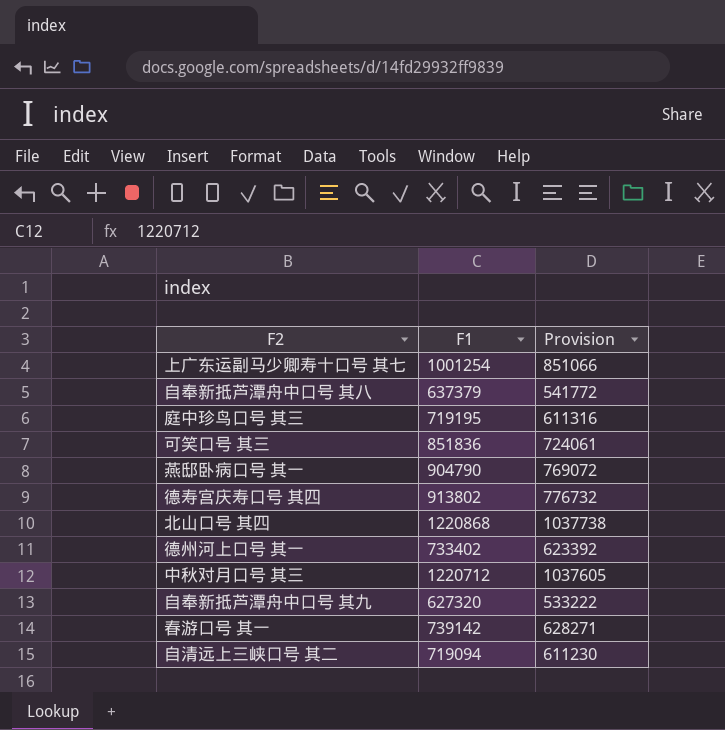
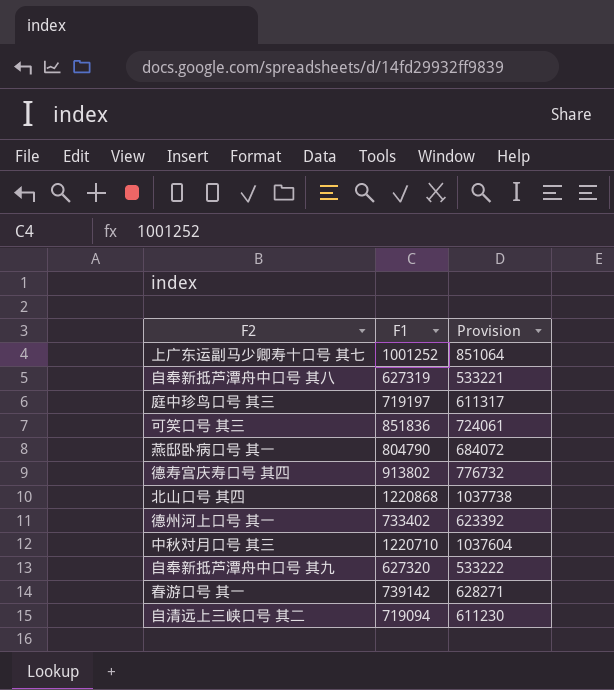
上广东运副马少卿寿十口号 其七 | F1: 1001254 -> 1001252
上广东运副马少卿寿十口号 其七 | Provision: 851066 -> 851064
自奉新抵芦潭舟中口号 其八 | F1: 637379 -> 627319
自奉新抵芦潭舟中口号 其八 | Provision: 541772 -> 533221
庭中珍鸟口号 其三 | F1: 719195 -> 719197
庭中珍鸟口号 其三 | Provision: 611316 -> 611317
燕邸卧病口号 其一 | F1: 904790 -> 804790
燕邸卧病口号 其一 | Provision: 769072 -> 684072
中秋对月口号 其三 | F1: 1220712 -> 1220710
中秋对月口号 其三 | Provision: 1037605 -> 1037604

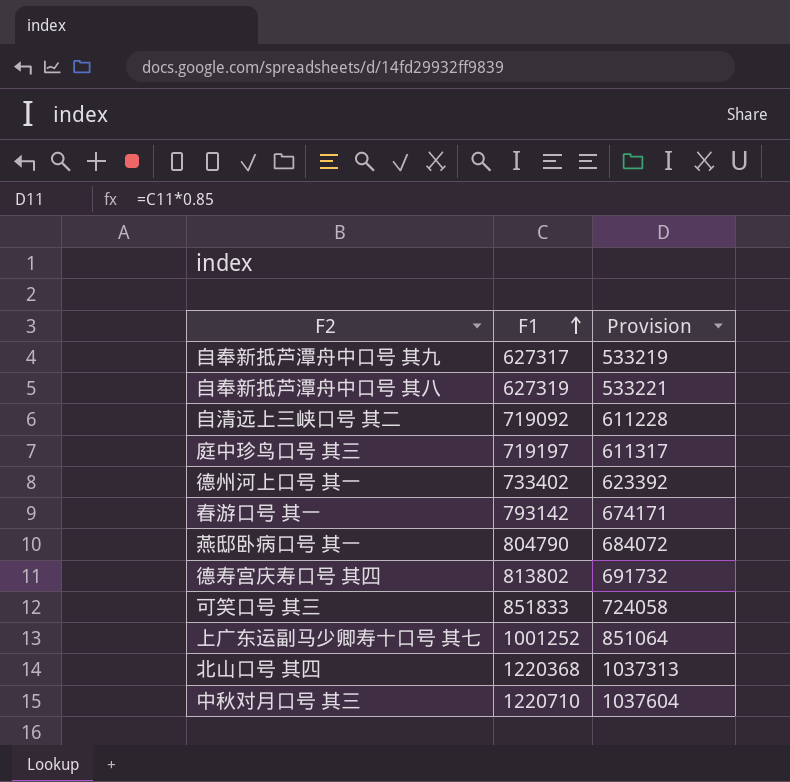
row order: none -> F1 ascending
自奉新抵芦潭舟中口号 其九 | F1: 627320 -> 627317
自奉新抵芦潭舟中口号 其九 | Provision: 533222 -> 533219
自清远上三峡口号 其二 | F1: 719094 -> 719092
自清远上三峡口号 其二 | Provision: 611230 -> 611228
春游口号 其一 | F1: 739142 -> 793142
春游口号 其一 | Provision: 628271 -> 674171
德寿宫庆寿口号 其四 | F1: 913802 -> 813802
德寿宫庆寿口号 其四 | Provision: 776732 -> 691732
可笑口号 其三 | F1: 851836 -> 851833
可笑口号 其三 | Provision: 724061 -> 724058
北山口号 其四 | F1: 1220868 -> 1220368
北山口号 其四 | Provision: 1037738 -> 1037313

